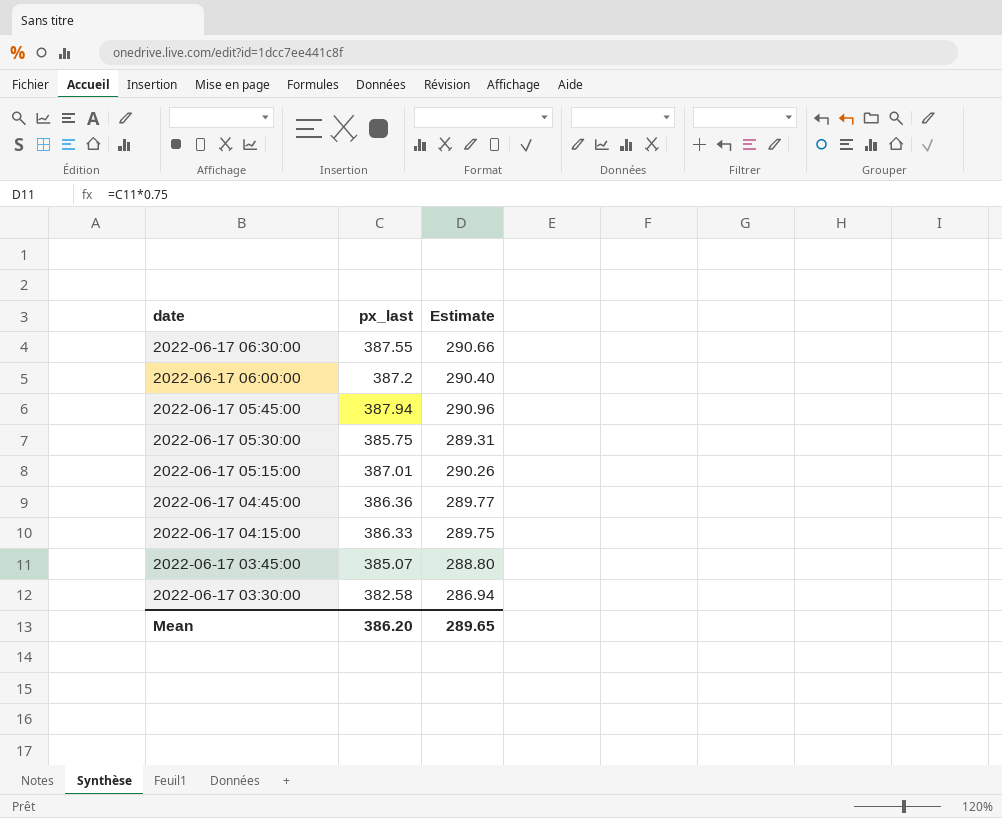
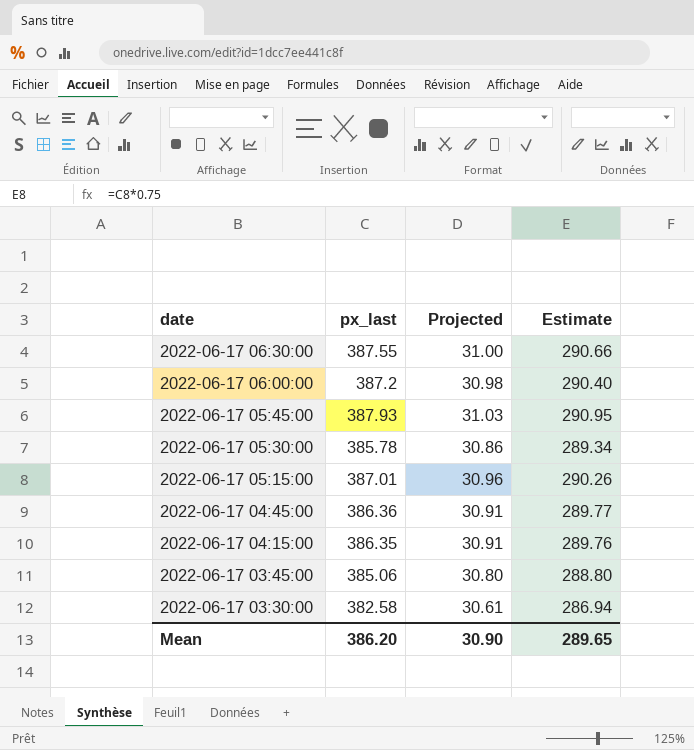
column Projected | formula: none -> [px_last] * 0.08
2022-06-17 05:45:00 | px_last: 387.94 -> 387.93
2022-06-17 05:45:00 | Estimate: 290.96 -> 290.95
2022-06-17 05:30:00 | px_last: 385.75 -> 385.78
2022-06-17 05:30:00 | Estimate: 289.31 -> 289.34
2022-06-17 04:15:00 | px_last: 386.33 -> 386.35
2022-06-17 04:15:00 | Estimate: 289.75 -> 289.76
2022-06-17 03:45:00 | px_last: 385.07 -> 385.06

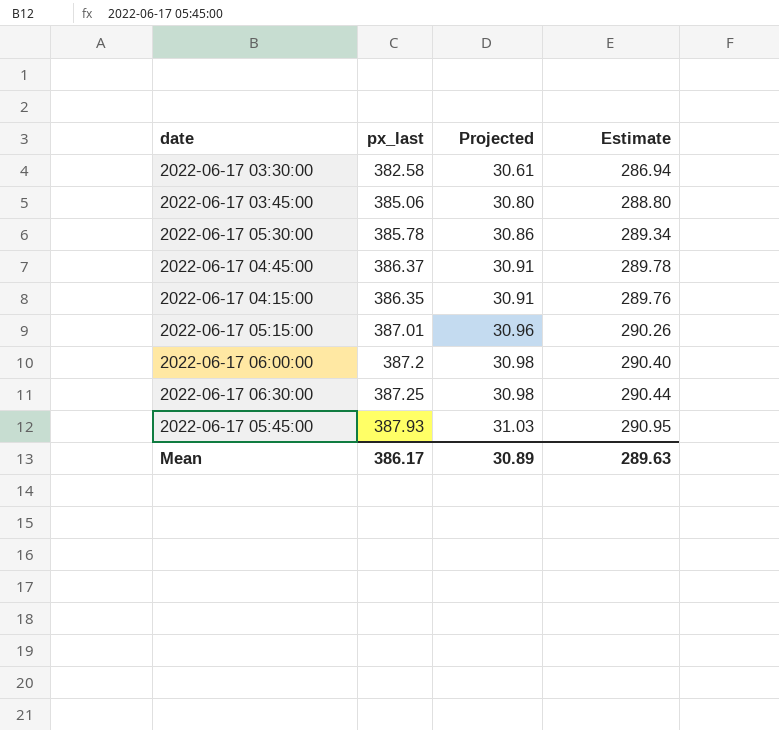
row order: date descending -> Projected ascending
2022-06-17 04:45:00 | px_last: 386.36 -> 386.37
2022-06-17 04:45:00 | Estimate: 289.77 -> 289.78
2022-06-17 06:30:00 | px_last: 387.55 -> 387.25
2022-06-17 06:30:00 | Projected: 31.00 -> 30.98
2022-06-17 06:30:00 | Estimate: 290.66 -> 290.44
Mean | px_last: 386.20 -> 386.17
Mean | Projected: 30.90 -> 30.89
Mean | Estimate: 289.65 -> 289.63

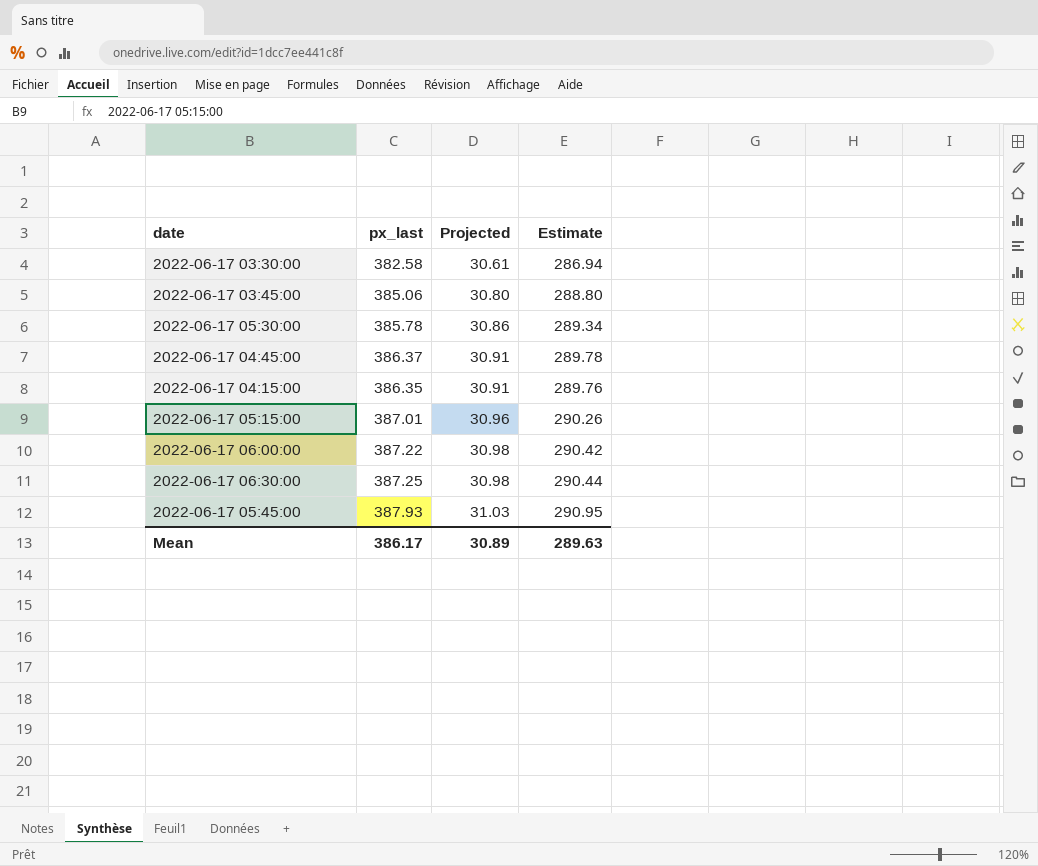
2022-06-17 06:00:00 | px_last: 387.2 -> 387.22
2022-06-17 06:00:00 | Estimate: 290.40 -> 290.42

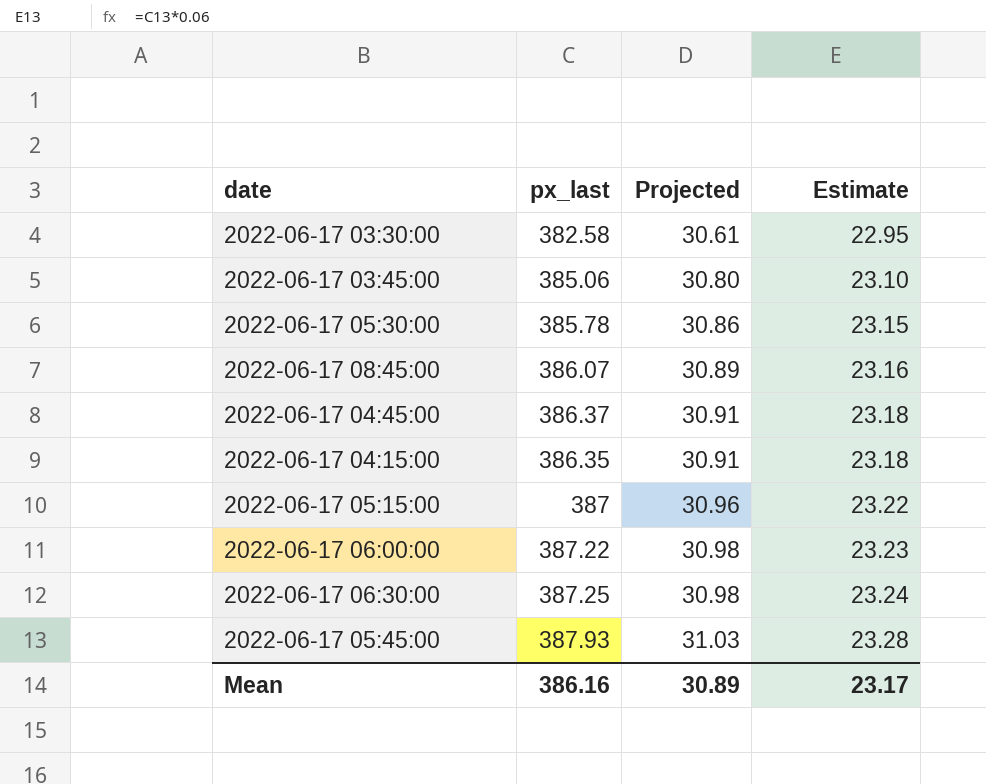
column Estimate | formula: [px_last] * 0.75 -> [px_last] * 0.06
row 2022-06-17 08:45:00: none -> 386.07 | 30.89 | 23.16
2022-06-17 05:15:00 | px_last: 387.01 -> 387
Mean | px_last: 386.17 -> 386.16
Mean | Estimate: 289.63 -> 23.17

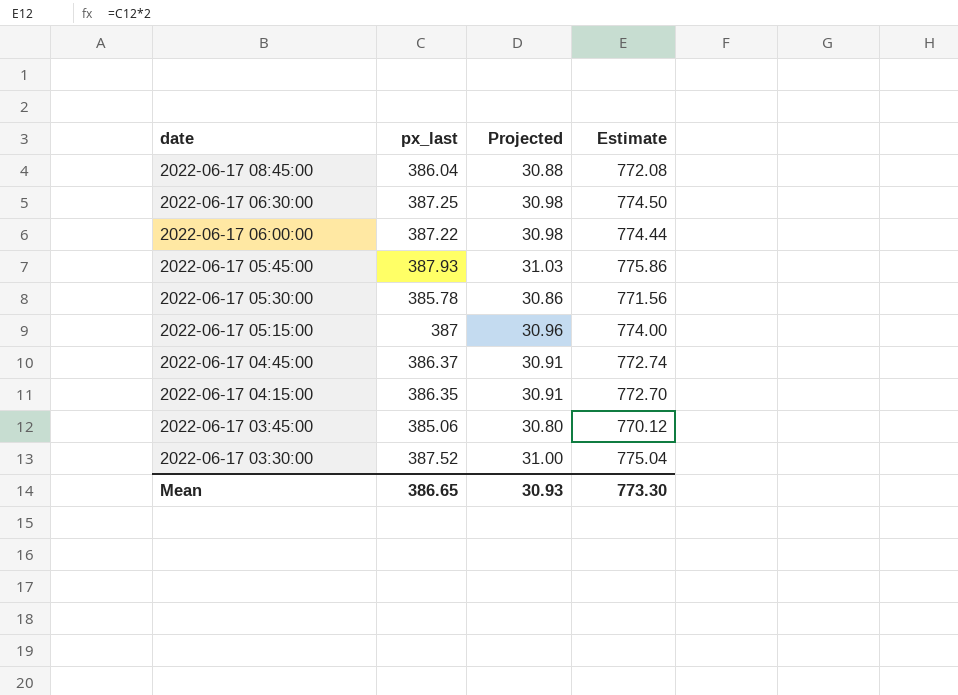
row order: Projected ascending -> date descending
column Estimate | formula: [px_last] * 0.06 -> [px_last] * 2
2022-06-17 08:45:00 | px_last: 386.07 -> 386.04
2022-06-17 08:45:00 | Projected: 30.89 -> 30.88
2022-06-17 03:30:00 | px_last: 382.58 -> 387.52
2022-06-17 03:30:00 | Projected: 30.61 -> 31.00
Mean | px_last: 386.16 -> 386.65
Mean | Projected: 30.89 -> 30.93
Mean | Estimate: 23.17 -> 773.30

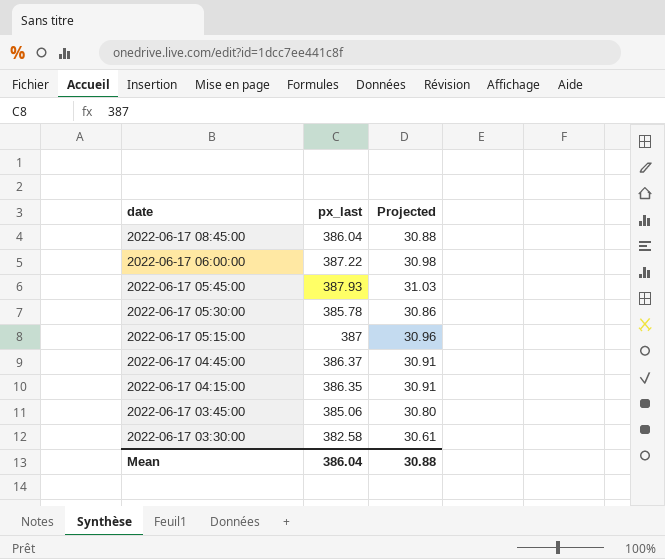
column Estimate | formula: [px_last] * 2 -> none
row 2022-06-17 06:30:00: 387.25 | 30.98 | 774.50 -> none
2022-06-17 03:30:00 | px_last: 387.52 -> 382.58
2022-06-17 03:30:00 | Projected: 31.00 -> 30.61
Mean | px_last: 386.65 -> 386.04
Mean | Projected: 30.93 -> 30.88

